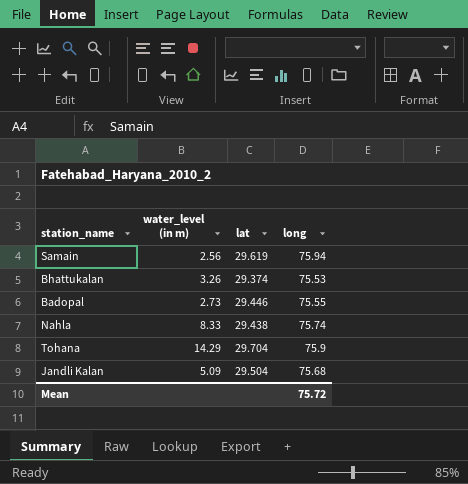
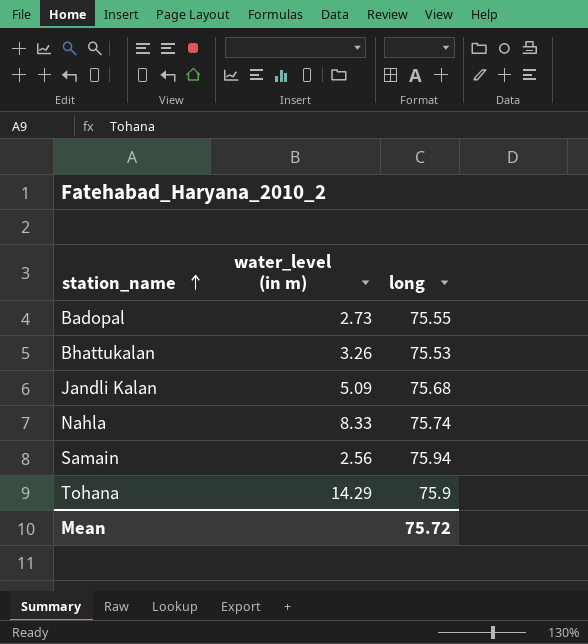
row order: none -> station_name ascending
column lat | position: 3 -> none

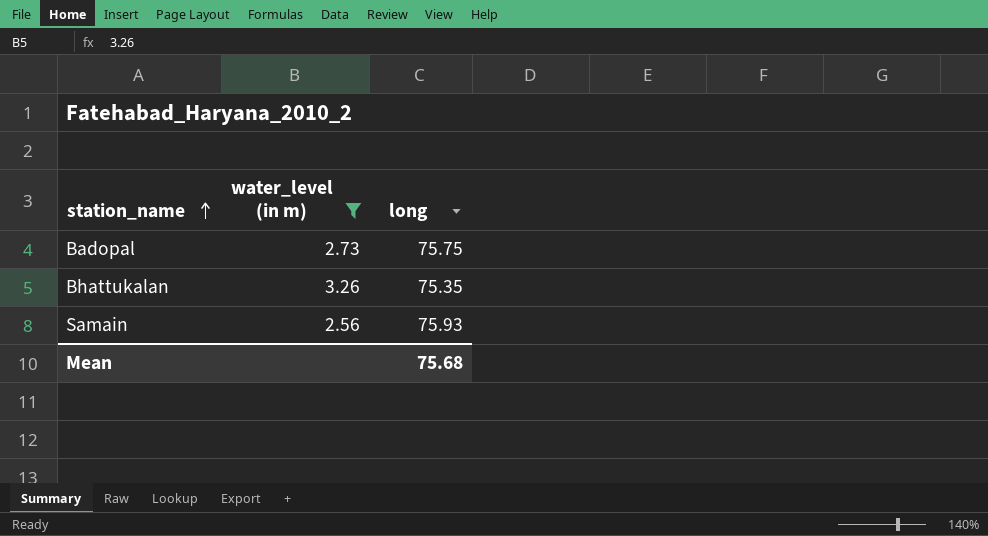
filter: none -> water_level (in m) <= 3.26
Badopal | long: 75.55 -> 75.75
Bhattukalan | long: 75.53 -> 75.35
Samain | long: 75.94 -> 75.93
Mean | long: 75.72 -> 75.68

